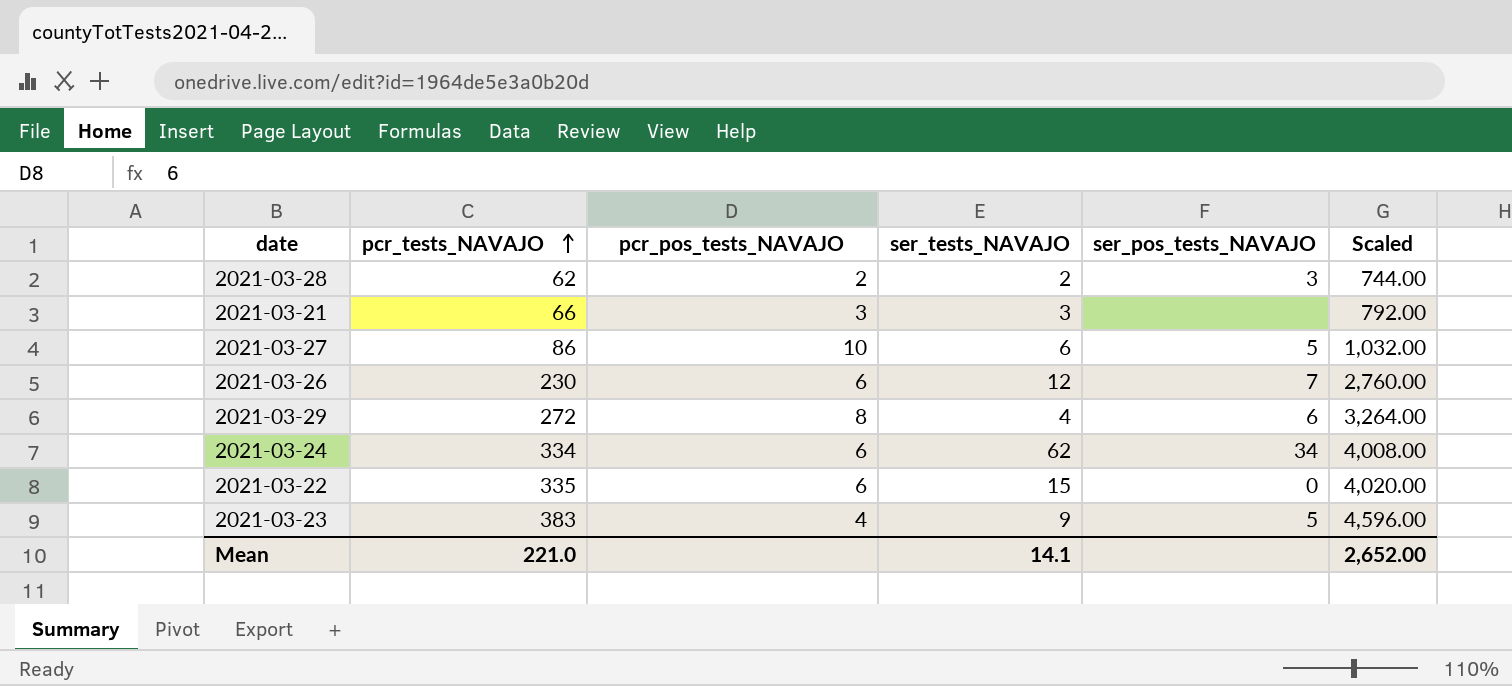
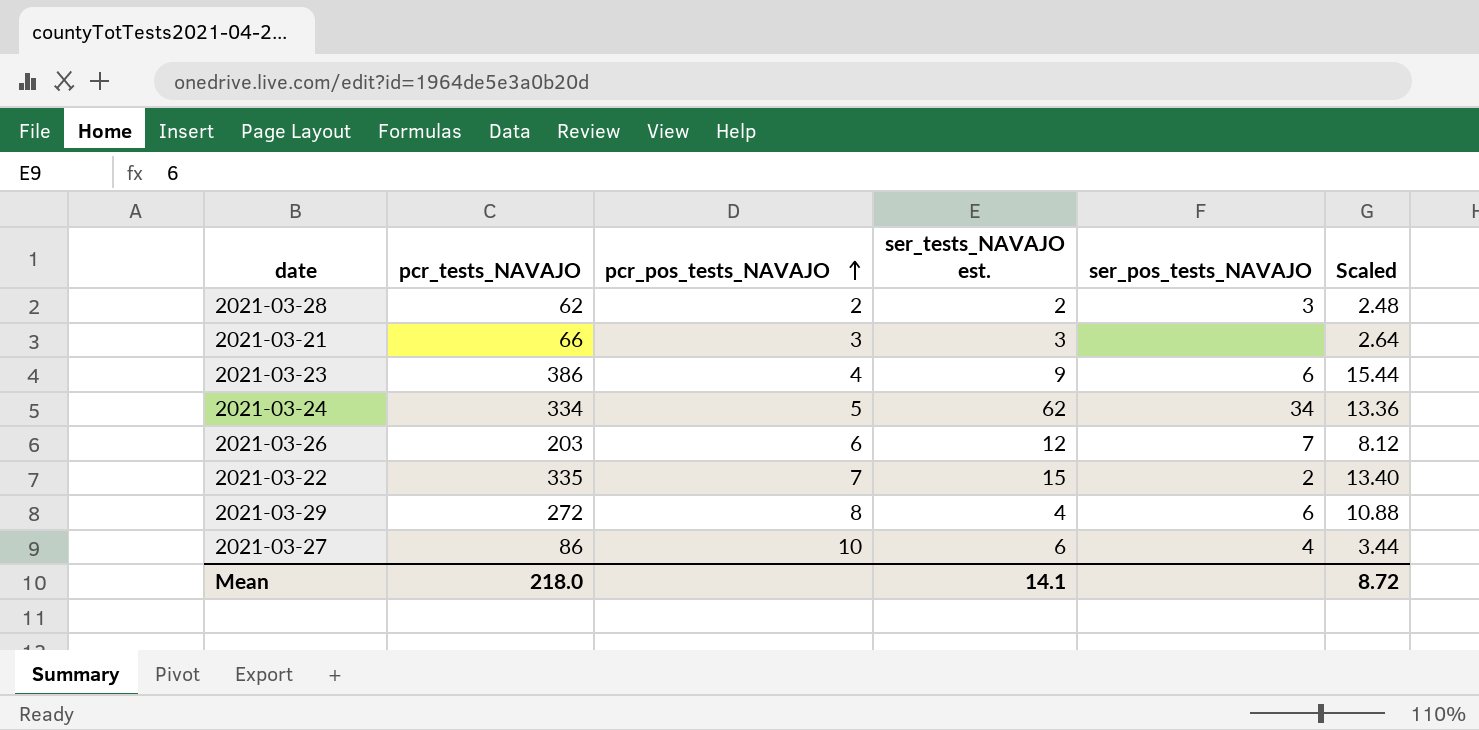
row order: pcr_tests_NAVAJO ascending -> pcr_pos_tests_NAVAJO ascending
column name: ser_tests_NAVAJO -> ser_tests_NAVAJO est.
column Scaled | formula: [pcr_tests_NAVAJO] * 12 -> [pcr_tests_NAVAJO] * 0.04
2021-03-23 | pcr_tests_NAVAJO: 383 -> 386
2021-03-23 | ser_pos_tests_NAVAJO: 5 -> 6
2021-03-24 | pcr_pos_tests_NAVAJO: 6 -> 5
2021-03-26 | pcr_tests_NAVAJO: 230 -> 203
2021-03-22 | pcr_pos_tests_NAVAJO: 6 -> 7
2021-03-22 | ser_pos_tests_NAVAJO: 0 -> 2
2021-03-27 | ser_pos_tests_NAVAJO: 5 -> 4
Mean | pcr_tests_NAVAJO: 221.0 -> 218.0
Mean | Scaled: 2,652.00 -> 8.72

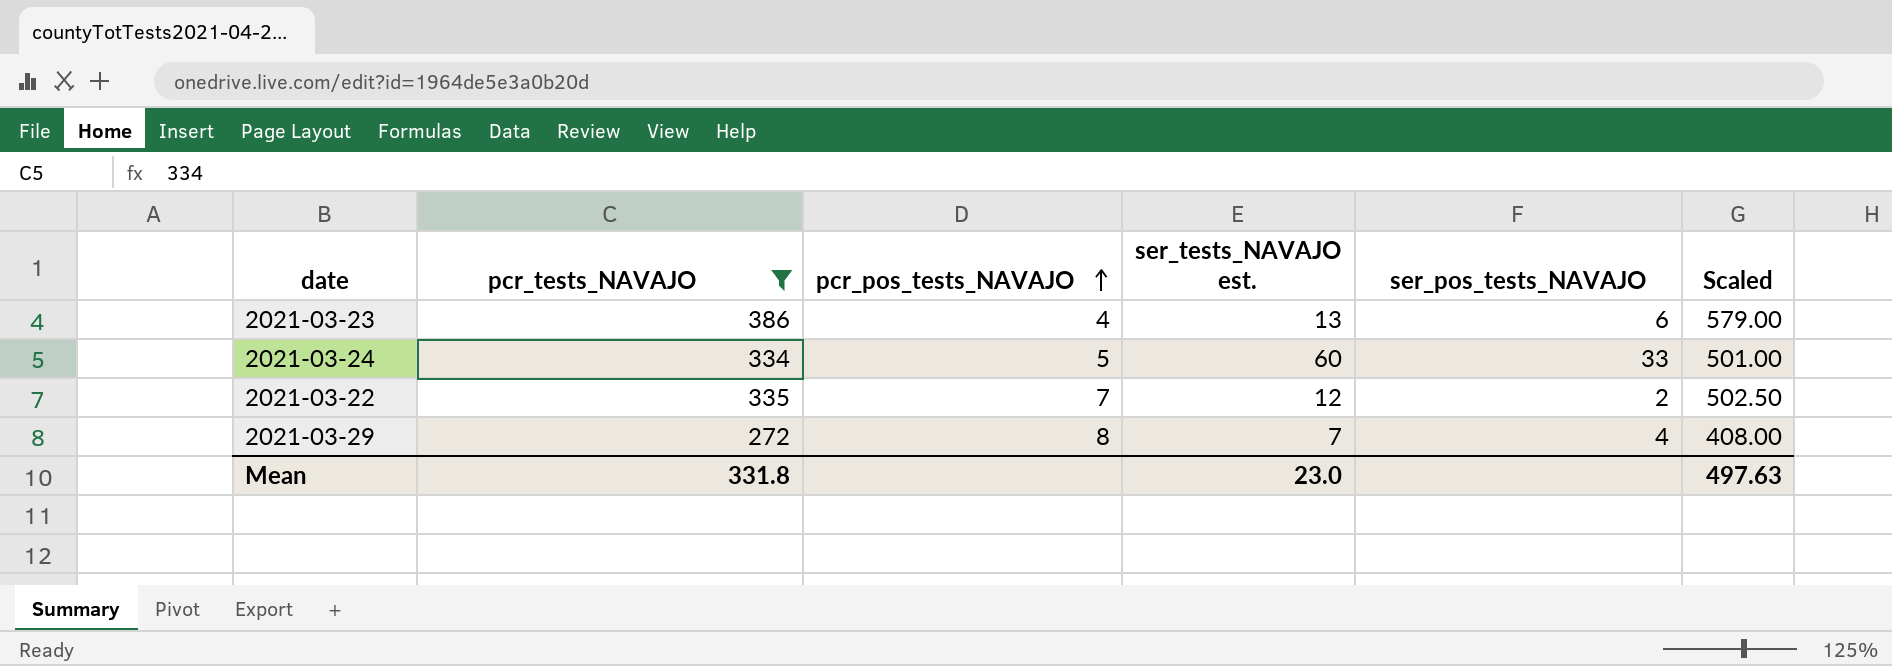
filter: none -> pcr_tests_NAVAJO >= 272
column Scaled | formula: [pcr_tests_NAVAJO] * 0.04 -> [pcr_tests_NAVAJO] * 1.5
2021-03-23 | ser_tests_NAVAJO est.: 9 -> 13
2021-03-24 | ser_tests_NAVAJO est.: 62 -> 60
2021-03-24 | ser_pos_tests_NAVAJO: 34 -> 33
2021-03-22 | ser_tests_NAVAJO est.: 15 -> 12
2021-03-29 | ser_tests_NAVAJO est.: 4 -> 7
2021-03-29 | ser_pos_tests_NAVAJO: 6 -> 4
Mean | pcr_tests_NAVAJO: 218.0 -> 331.8
Mean | ser_tests_NAVAJO est.: 14.1 -> 23.0
Mean | Scaled: 8.72 -> 497.63

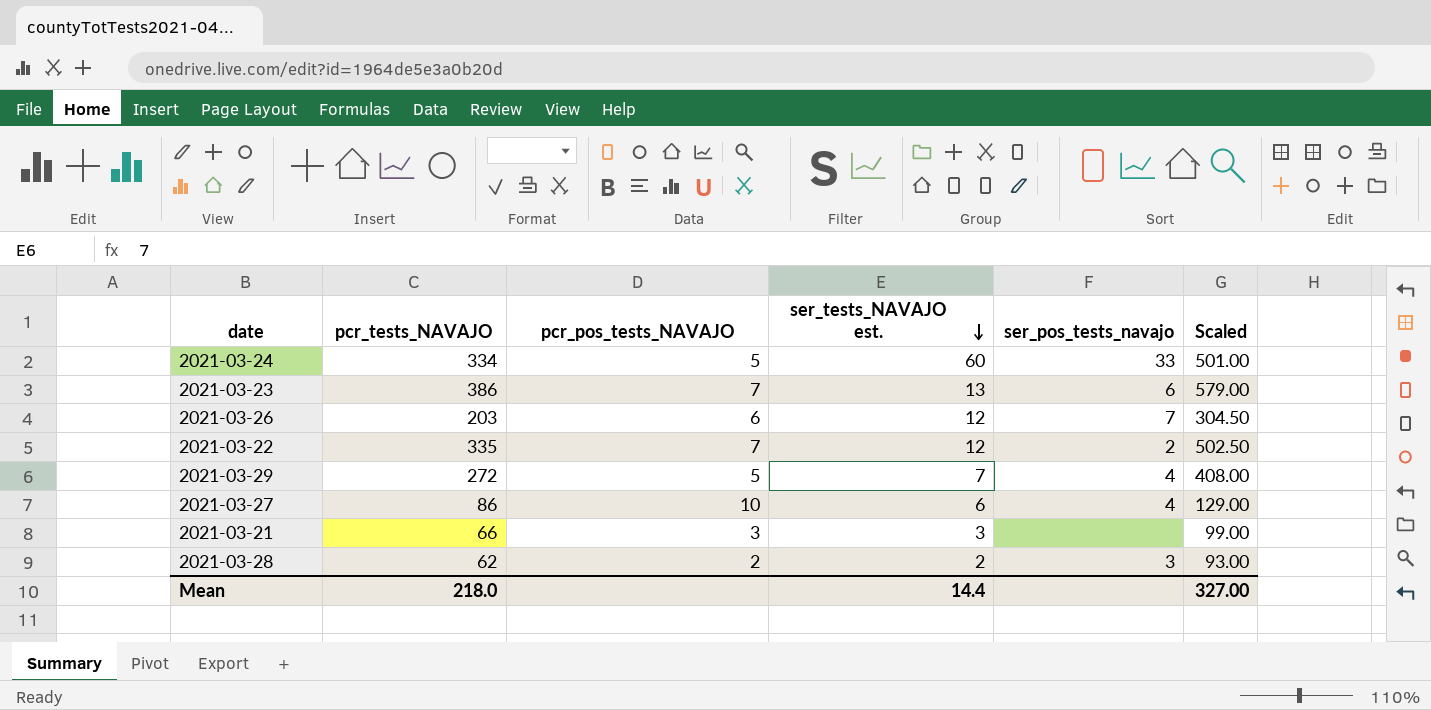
filter: pcr_tests_NAVAJO >= 272 -> none
row order: pcr_pos_tests_NAVAJO ascending -> ser_tests_NAVAJO est. descending
column name: ser_pos_tests_NAVAJO -> ser_pos_tests_navajo
2021-03-23 | pcr_pos_tests_NAVAJO: 4 -> 7
2021-03-29 | pcr_pos_tests_NAVAJO: 8 -> 5
Mean | pcr_tests_NAVAJO: 331.8 -> 218.0
Mean | ser_tests_NAVAJO est.: 23.0 -> 14.4
Mean | Scaled: 497.63 -> 327.00

